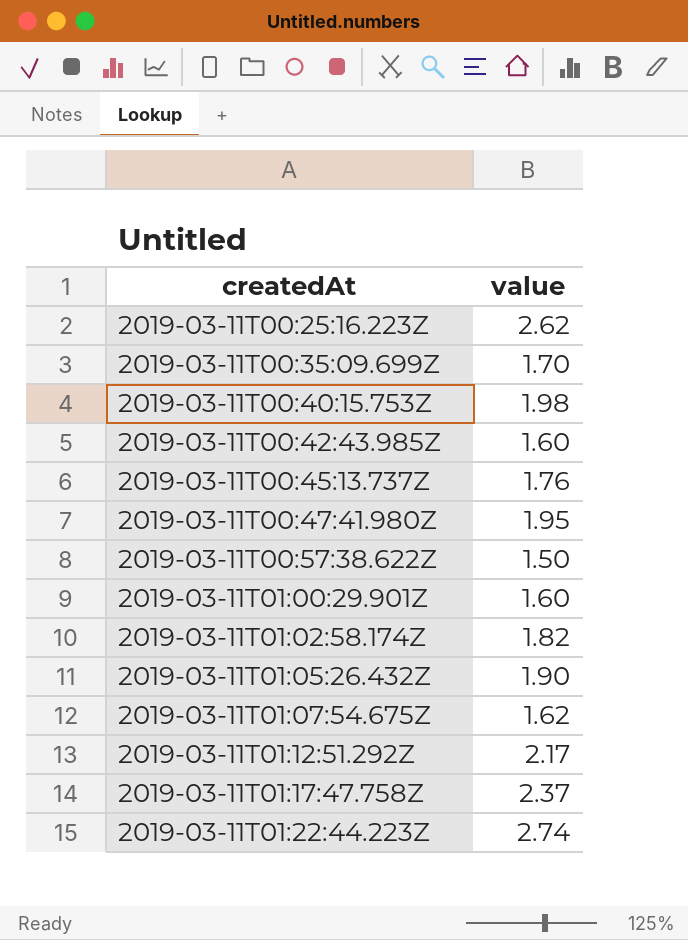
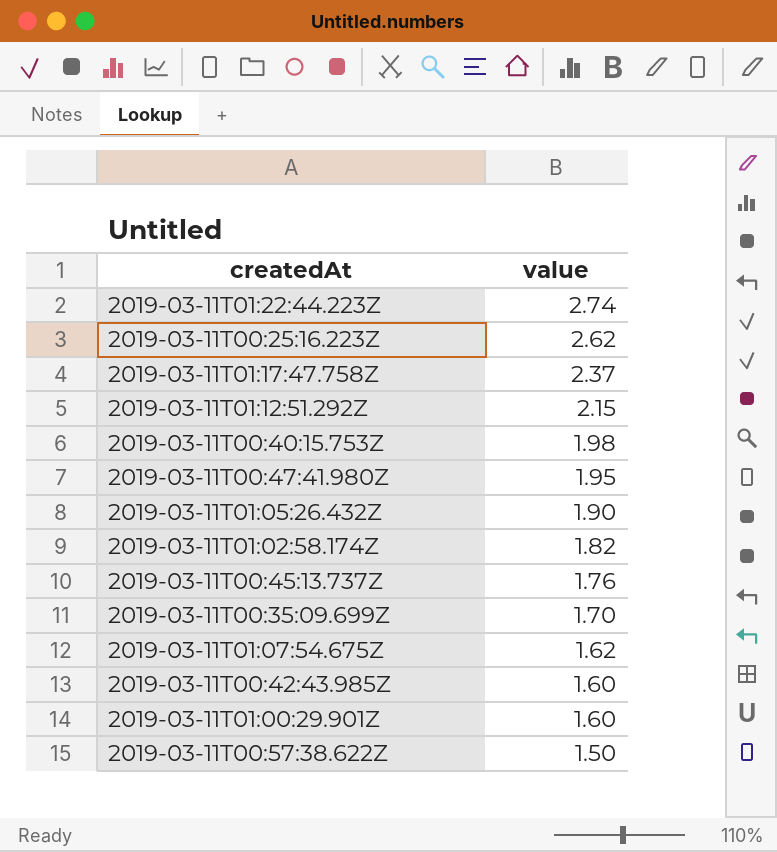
row order: createdAt ascending -> value descending
2019-03-11T01:12:51.292Z | value: 2.17 -> 2.15

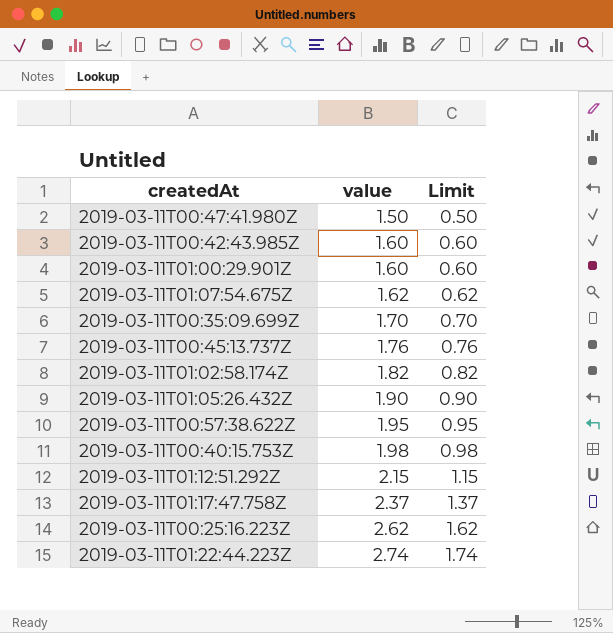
row order: value descending -> value ascending
column Limit | formula: none -> [value] - 1
2019-03-11T00:47:41.980Z | value: 1.95 -> 1.50
2019-03-11T00:57:38.622Z | value: 1.50 -> 1.95

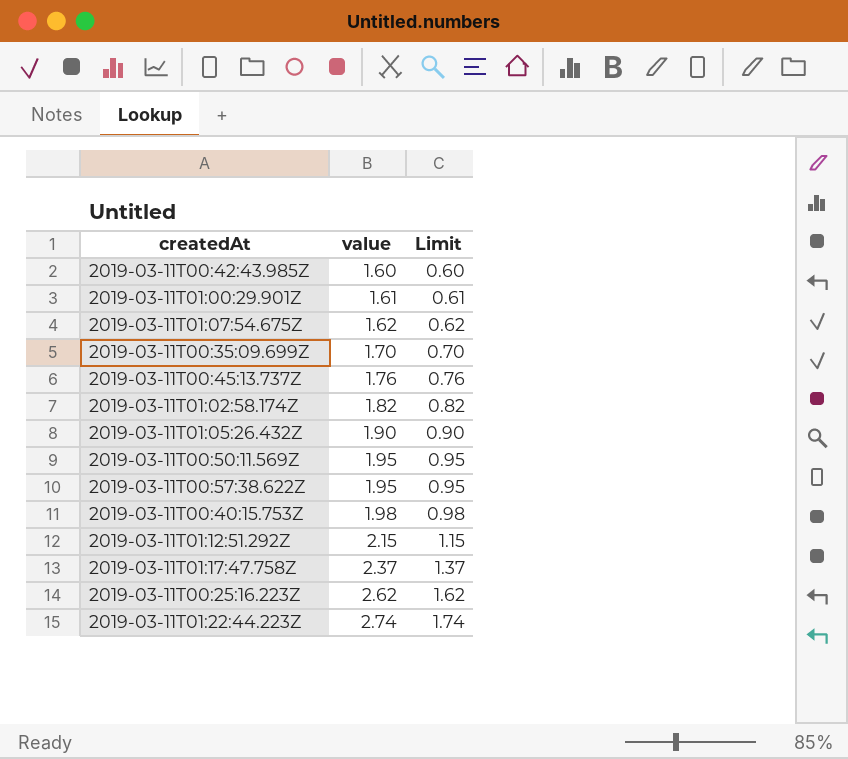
row 2019-03-11T00:47:41.980Z: 1.50 | 0.50 -> none
2019-03-11T01:00:29.901Z | value: 1.60 -> 1.61
2019-03-11T01:00:29.901Z | Limit: 0.60 -> 0.61
row 2019-03-11T00:50:11.569Z: none -> 1.95 | 0.95

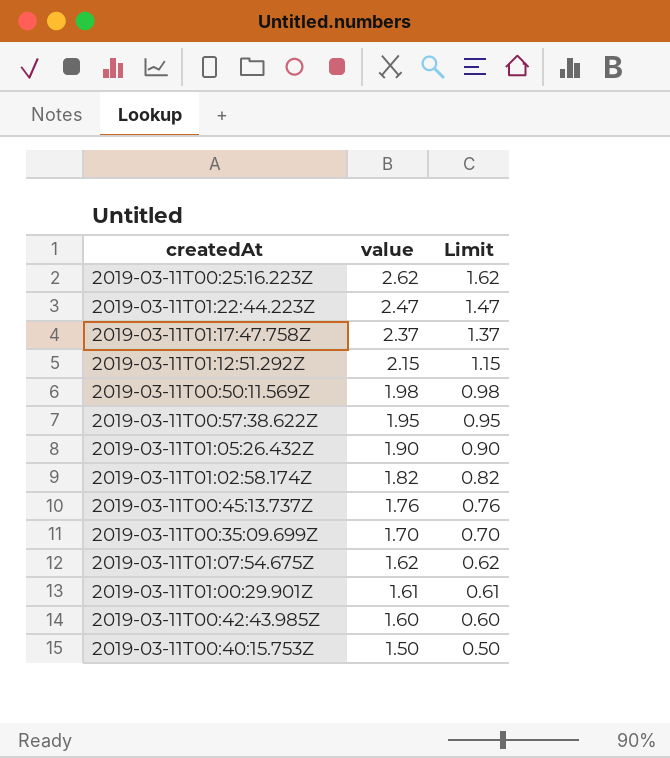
row order: value ascending -> value descending
2019-03-11T01:22:44.223Z | value: 2.74 -> 2.47
2019-03-11T01:22:44.223Z | Limit: 1.74 -> 1.47
2019-03-11T00:50:11.569Z | value: 1.95 -> 1.98
2019-03-11T00:50:11.569Z | Limit: 0.95 -> 0.98
2019-03-11T00:40:15.753Z | value: 1.98 -> 1.50
2019-03-11T00:40:15.753Z | Limit: 0.98 -> 0.50

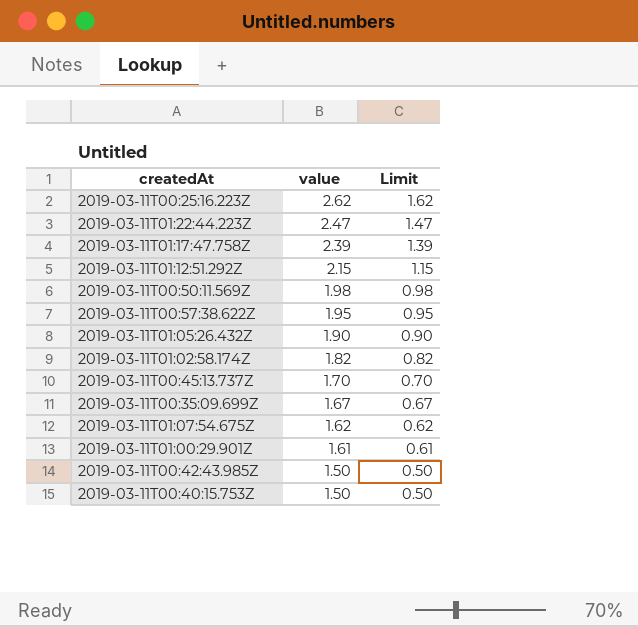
2019-03-11T01:17:47.758Z | value: 2.37 -> 2.39
2019-03-11T01:17:47.758Z | Limit: 1.37 -> 1.39
2019-03-11T00:45:13.737Z | value: 1.76 -> 1.70
2019-03-11T00:45:13.737Z | Limit: 0.76 -> 0.70
2019-03-11T00:35:09.699Z | value: 1.70 -> 1.67
2019-03-11T00:35:09.699Z | Limit: 0.70 -> 0.67
2019-03-11T00:42:43.985Z | value: 1.60 -> 1.50
2019-03-11T00:42:43.985Z | Limit: 0.60 -> 0.50

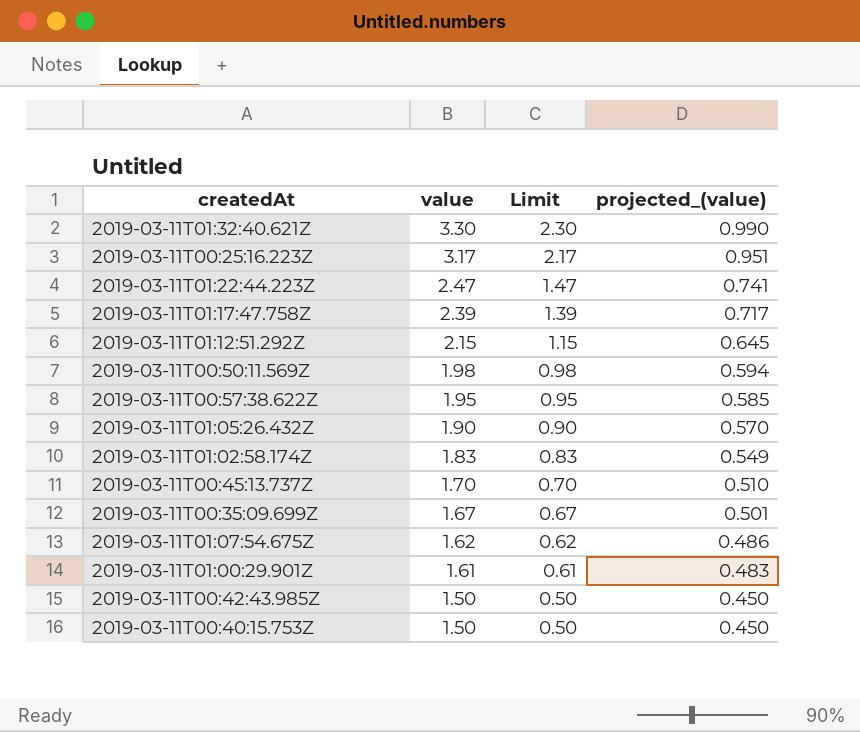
column projected_(value) | formula: none -> [value] * 0.3
row 2019-03-11T01:32:40.621Z: none -> 3.30 | 2.30 | 0.990
2019-03-11T00:25:16.223Z | value: 2.62 -> 3.17
2019-03-11T00:25:16.223Z | Limit: 1.62 -> 2.17
2019-03-11T01:02:58.174Z | value: 1.82 -> 1.83
2019-03-11T01:02:58.174Z | Limit: 0.82 -> 0.83

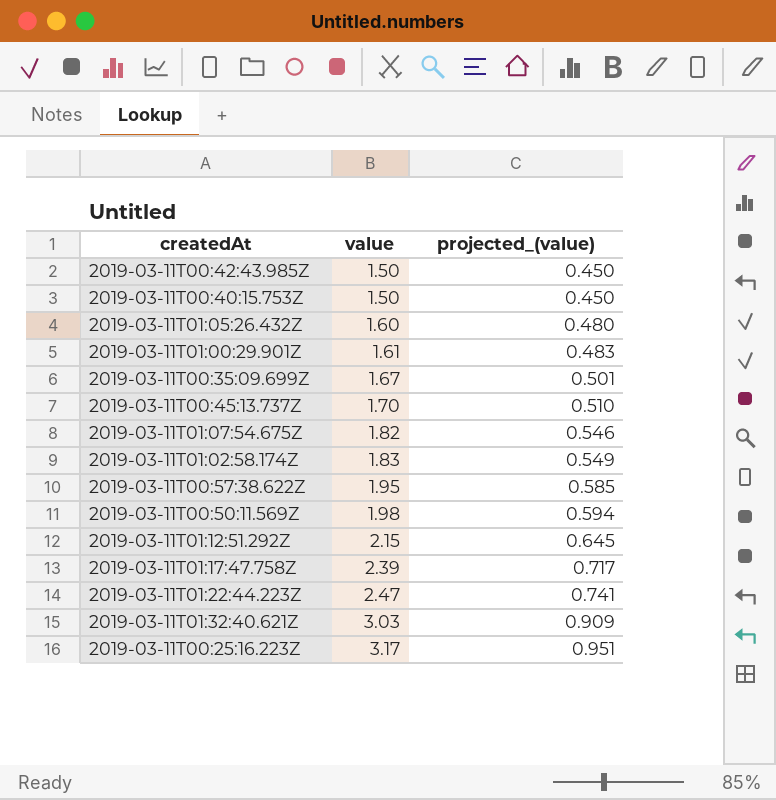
row order: value descending -> value ascending
column Limit | formula: [value] - 1 -> none
2019-03-11T01:05:26.432Z | value: 1.90 -> 1.60
2019-03-11T01:05:26.432Z | projected_(value): 0.570 -> 0.480
2019-03-11T01:07:54.675Z | value: 1.62 -> 1.82
2019-03-11T01:07:54.675Z | projected_(value): 0.486 -> 0.546
2019-03-11T01:32:40.621Z | value: 3.30 -> 3.03
2019-03-11T01:32:40.621Z | projected_(value): 0.990 -> 0.909

